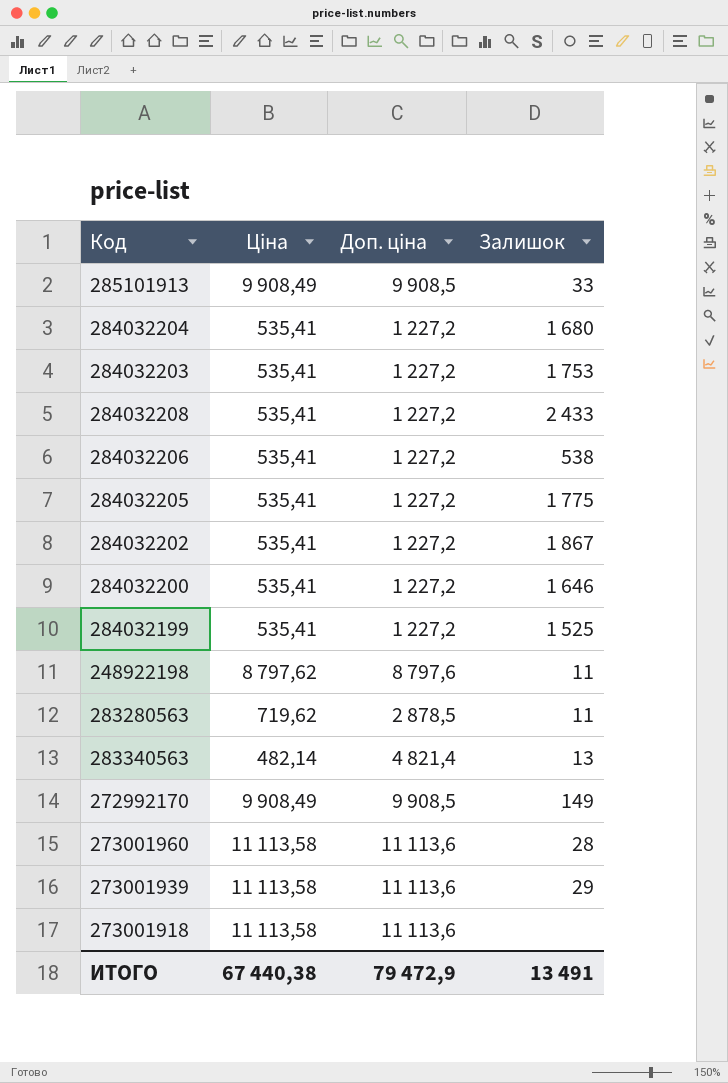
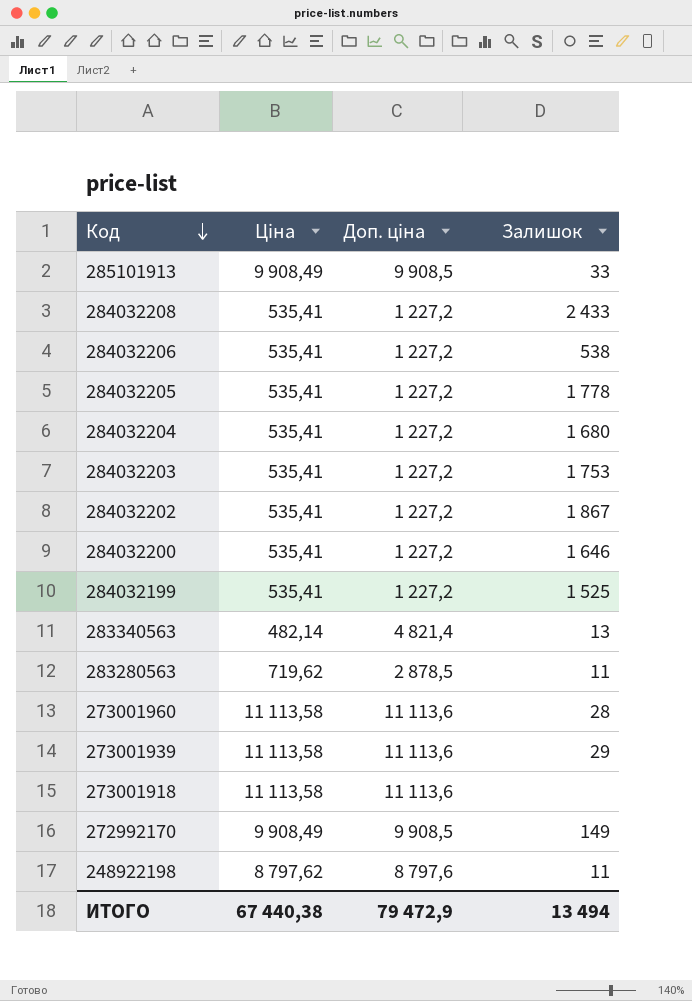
row order: none -> Код descending
284032205 | Залишок: 1 775 -> 1 778
ИТОГО | Залишок: 13 491 -> 13 494

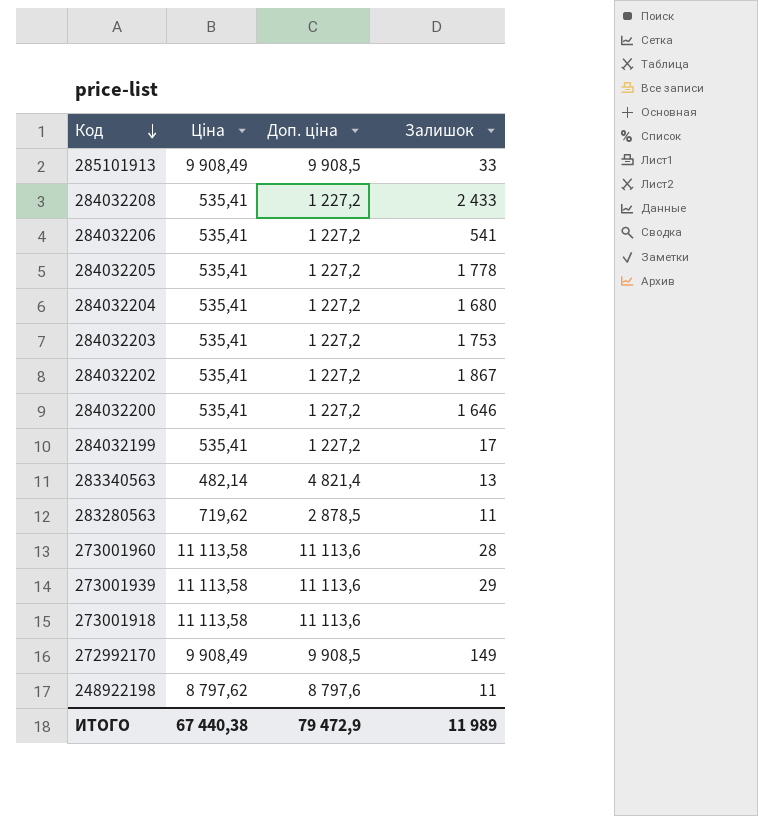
284032206 | Залишок: 538 -> 541
284032199 | Залишок: 1 525 -> 17
ИТОГО | Залишок: 13 494 -> 11 989

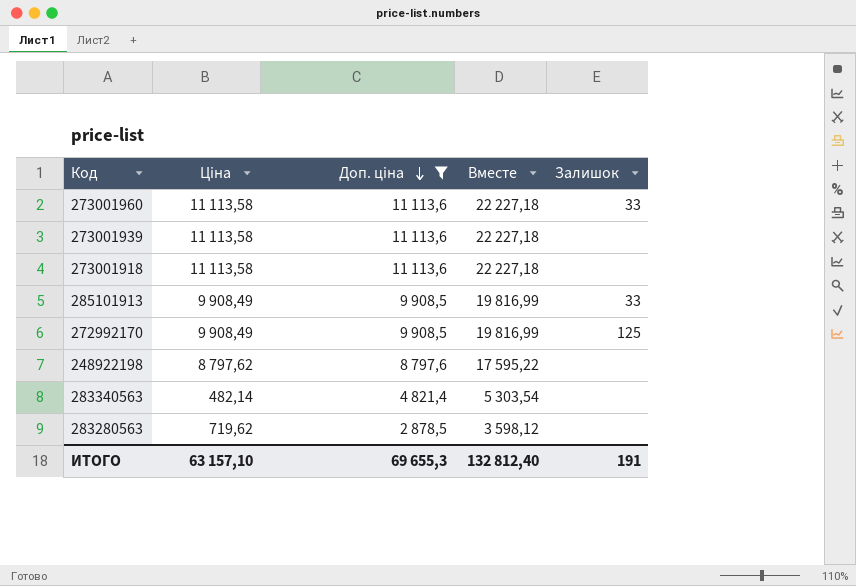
filter: none -> Доп. ціна != 1 227,2
row order: Код descending -> Доп. ціна descending
column Вместе | formula: none -> [Ціна] + [Доп. ціна]
273001960 | Залишок: 28 -> 33
273001939 | Залишок: 29 -> none
272992170 | Залишок: 149 -> 125
248922198 | Залишок: 11 -> none
283340563 | Залишок: 13 -> none
283280563 | Залишок: 11 -> none
ИТОГО | Ціна: 67 440,38 -> 63 157,10
ИТОГО | Доп. ціна: 79 472,9 -> 69 655,3
ИТОГО | Залишок: 11 989 -> 191

